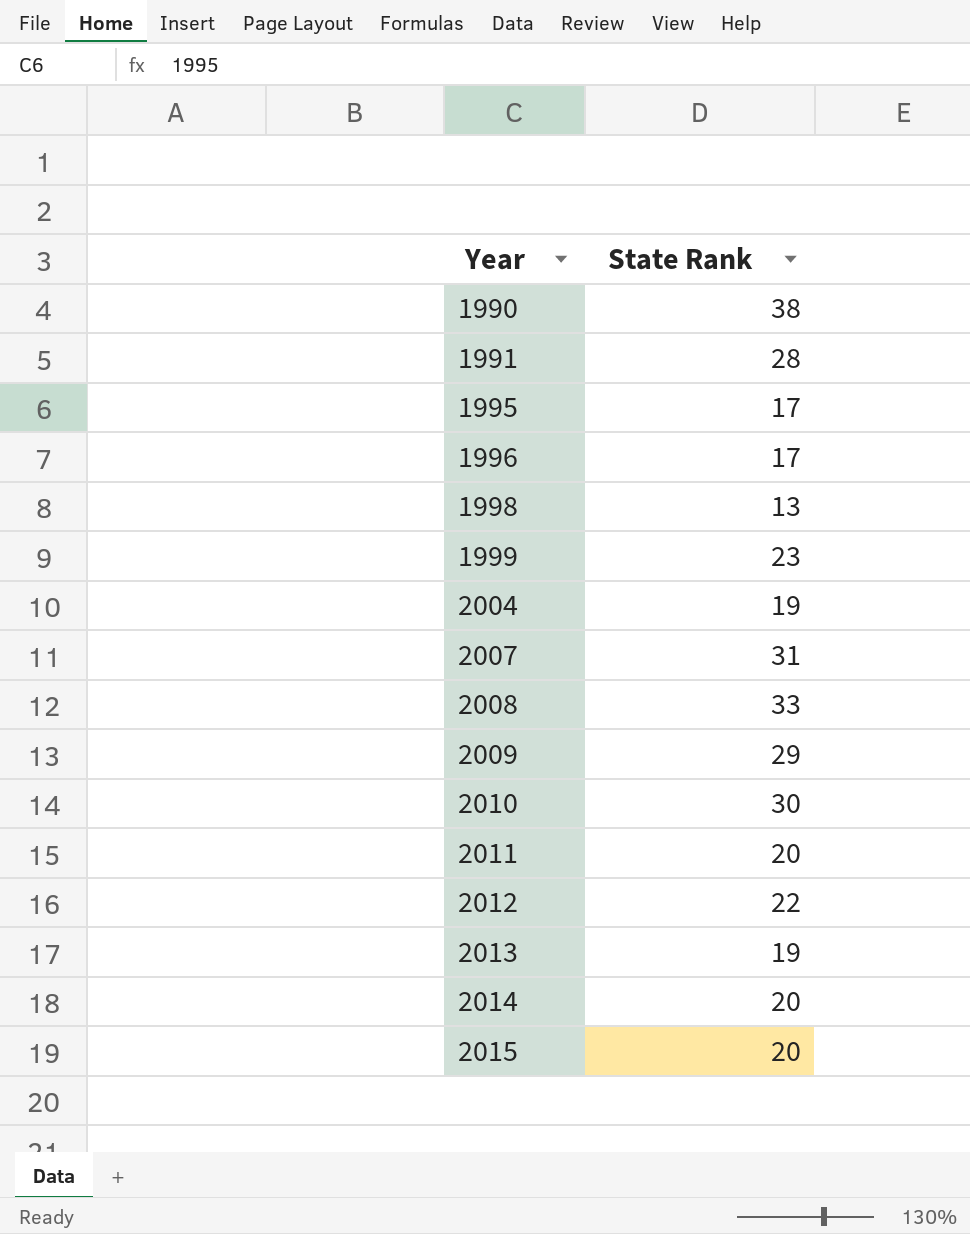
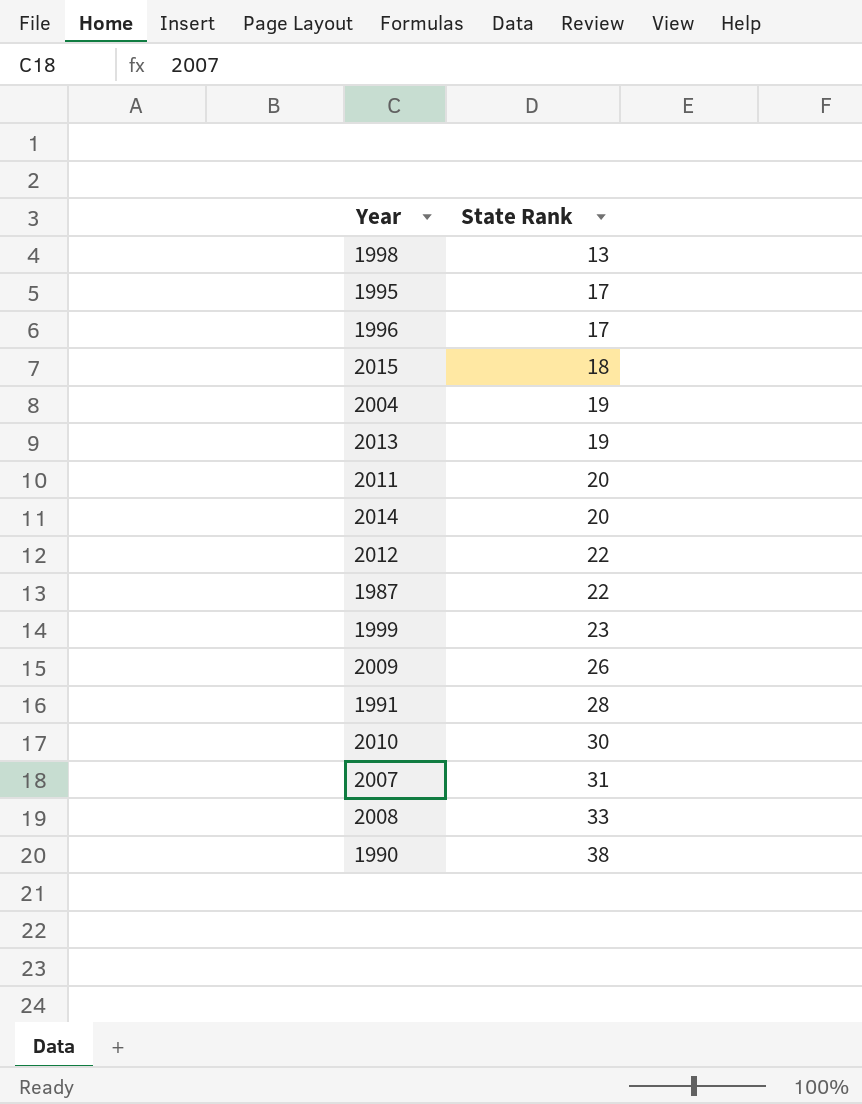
row order: Year ascending -> State Rank ascending
2015 | State Rank: 20 -> 18
row 1987: none -> 22
2009 | State Rank: 29 -> 26

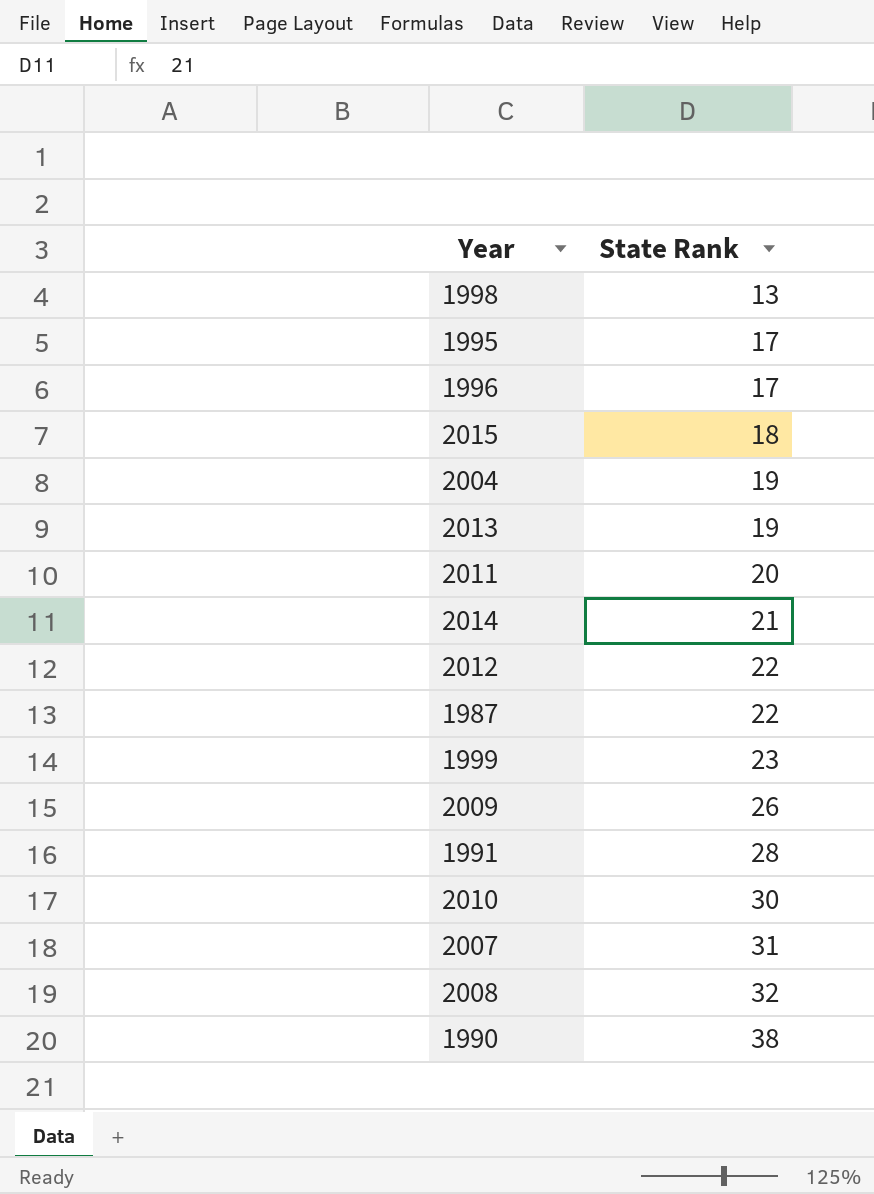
2014 | State Rank: 20 -> 21
2008 | State Rank: 33 -> 32

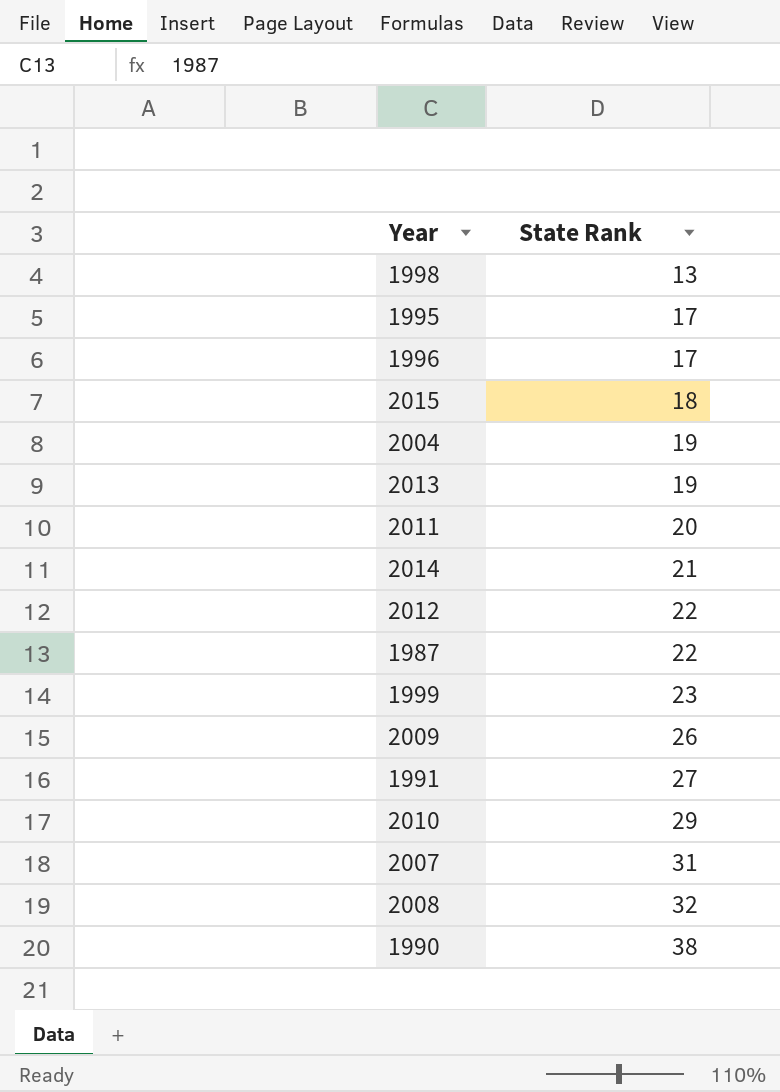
1991 | State Rank: 28 -> 27
2010 | State Rank: 30 -> 29

